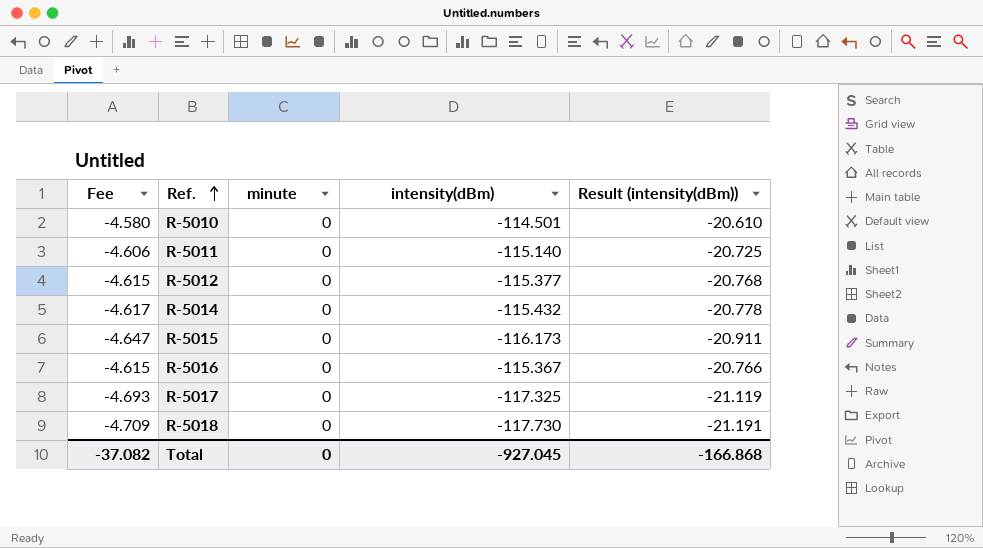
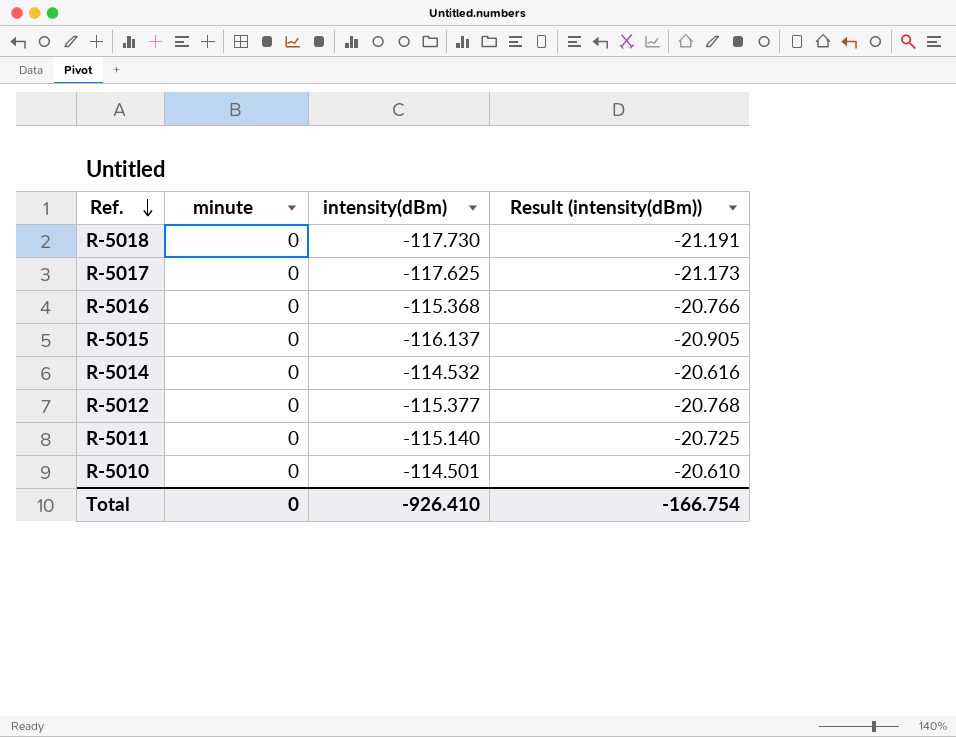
row order: Ref. ascending -> Ref. descending
column Fee | formula: [intensity(dBm)] * 0.04 -> none
R-5017 | intensity(dBm): -117.325 -> -117.625
R-5017 | Result (intensity(dBm)): -21.119 -> -21.173
R-5016 | intensity(dBm): -115.367 -> -115.368
R-5015 | intensity(dBm): -116.173 -> -116.137
R-5015 | Result (intensity(dBm)): -20.911 -> -20.905
R-5014 | intensity(dBm): -115.432 -> -114.532
R-5014 | Result (intensity(dBm)): -20.778 -> -20.616
Total | intensity(dBm): -927.045 -> -926.410
Total | Result (intensity(dBm)): -166.868 -> -166.754

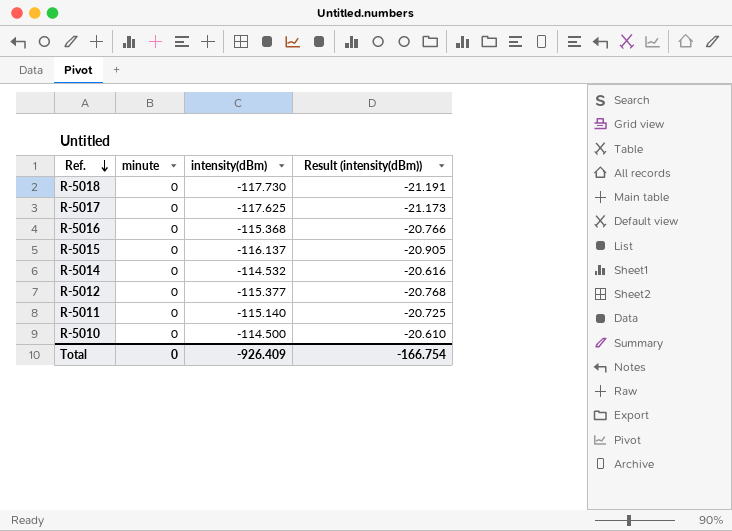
R-5010 | intensity(dBm): -114.501 -> -114.500
Total | intensity(dBm): -926.410 -> -926.409

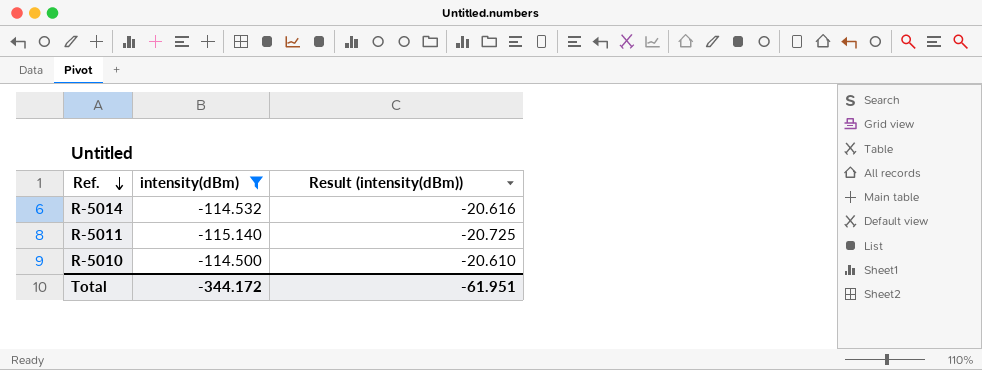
filter: none -> intensity(dBm) >= -115.140
column minute | position: 2 -> none
Total | intensity(dBm): -926.409 -> -344.172
Total | Result (intensity(dBm)): -166.754 -> -61.951

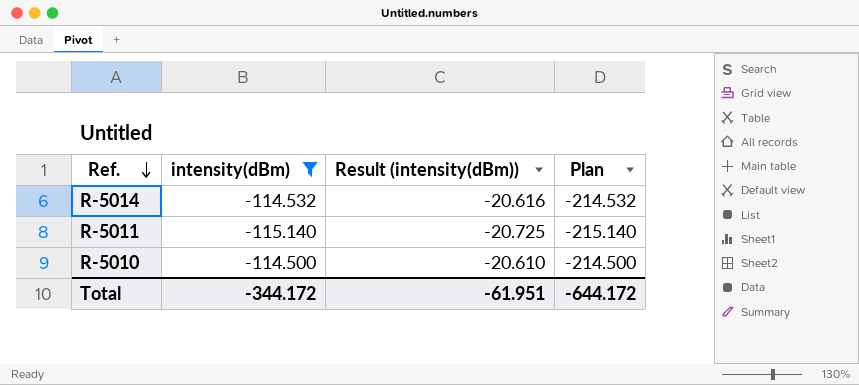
column Plan | formula: none -> [intensity(dBm)] - 100

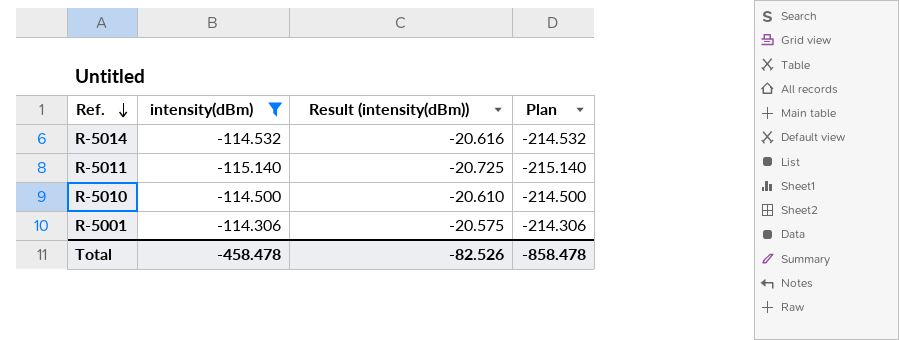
row R-5001: none -> -114.306 | -20.575 | -214.306
Total | intensity(dBm): -344.172 -> -458.478
Total | Result (intensity(dBm)): -61.951 -> -82.526
Total | Plan: -644.172 -> -858.478

